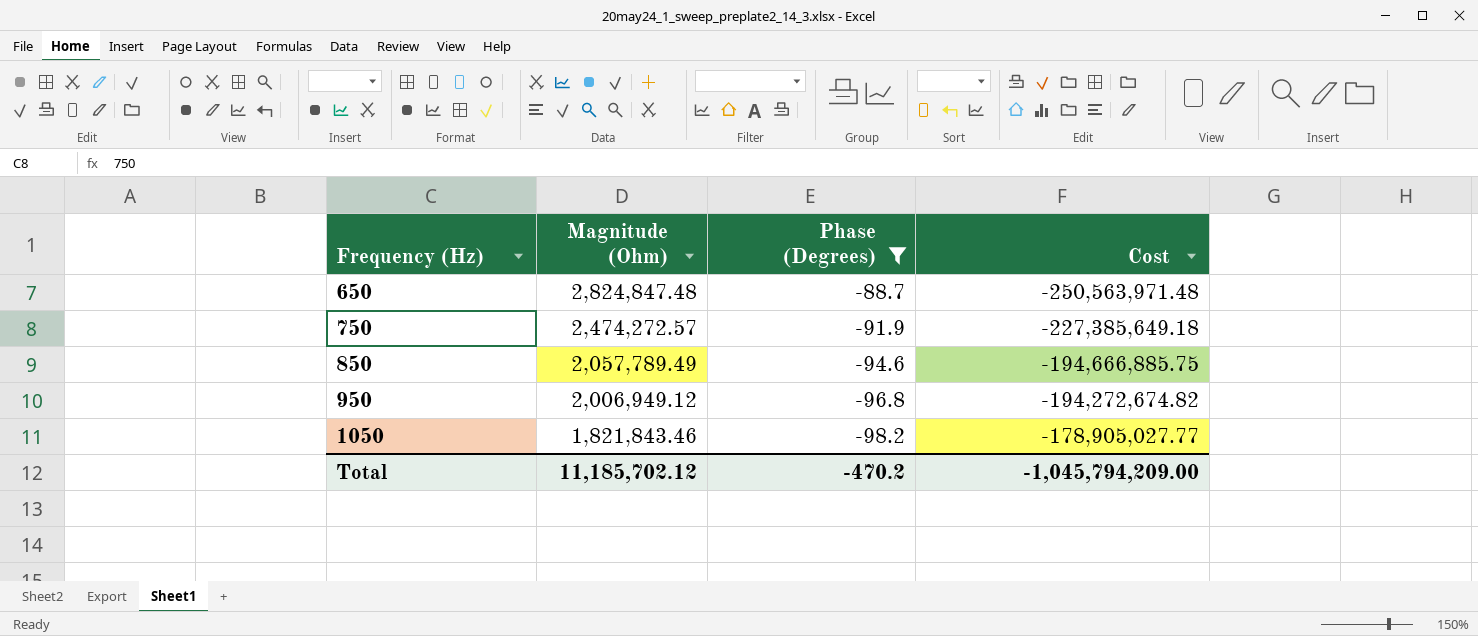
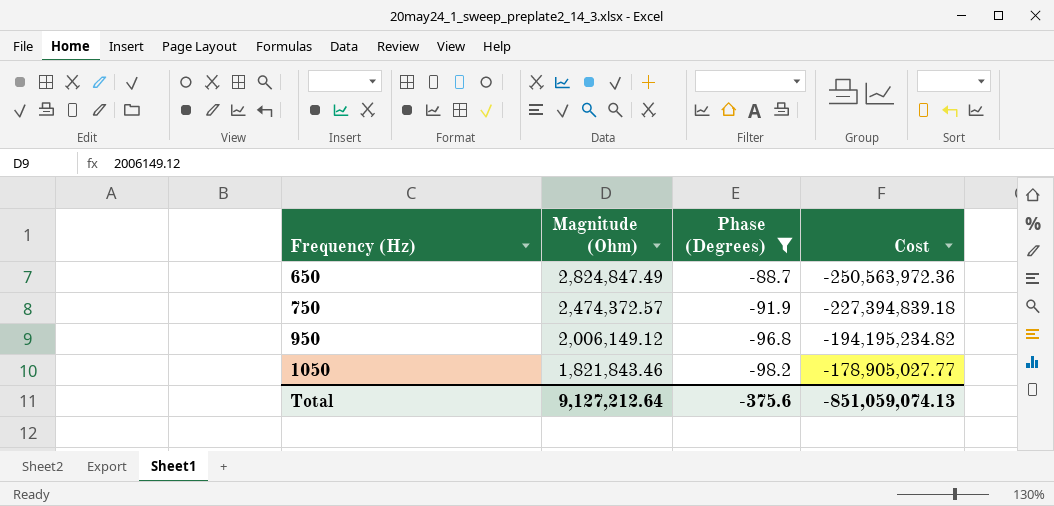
row 850: 2,057,789.49 | -94.6 | -194,666,885.75 -> none
650 | Magnitude (Ohm): 2,824,847.48 -> 2,824,847.49
650 | Cost: -250,563,971.48 -> -250,563,972.36
750 | Magnitude (Ohm): 2,474,272.57 -> 2,474,372.57
750 | Cost: -227,385,649.18 -> -227,394,839.18
950 | Magnitude (Ohm): 2,006,949.12 -> 2,006,149.12
950 | Cost: -194,272,674.82 -> -194,195,234.82
Total | Magnitude (Ohm): 11,185,702.12 -> 9,127,212.64
Total | Phase (Degrees): -470.2 -> -375.6
Total | Cost: -1,045,794,209.00 -> -851,059,074.13

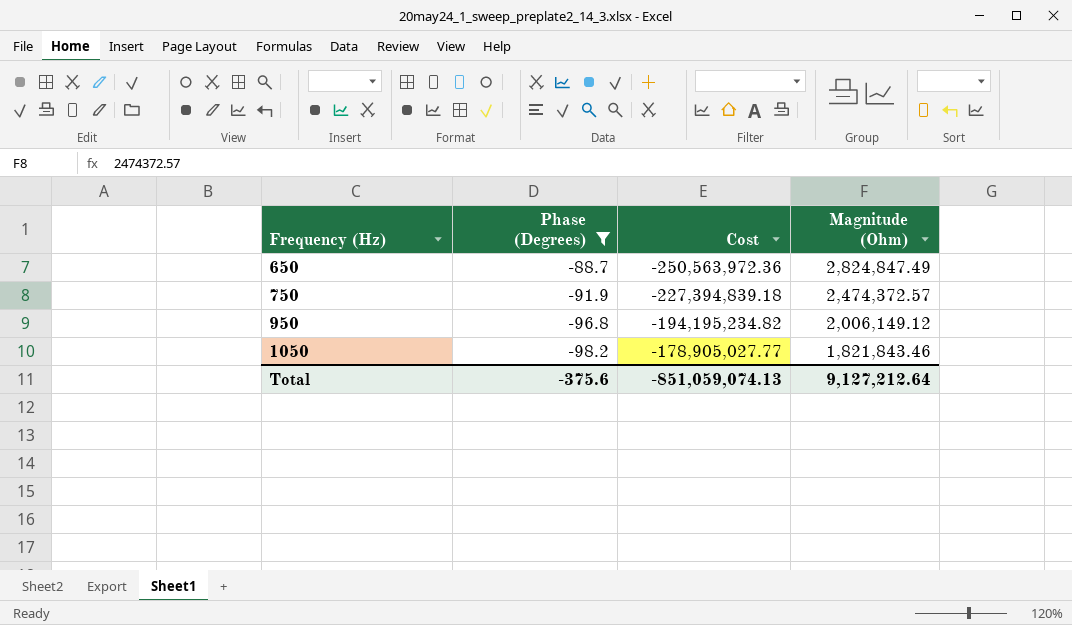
column Magnitude (Ohm) | position: 2 -> 4

